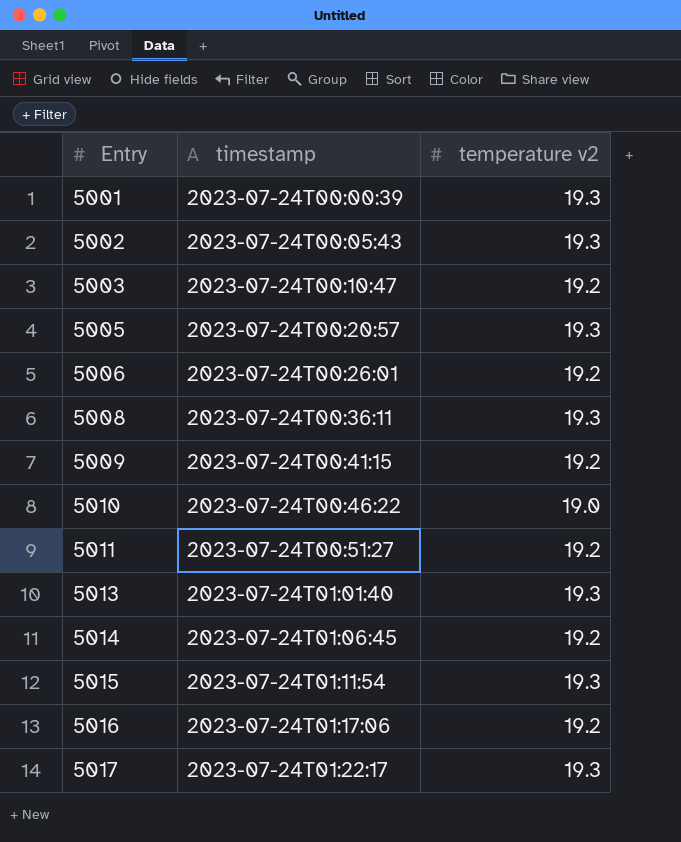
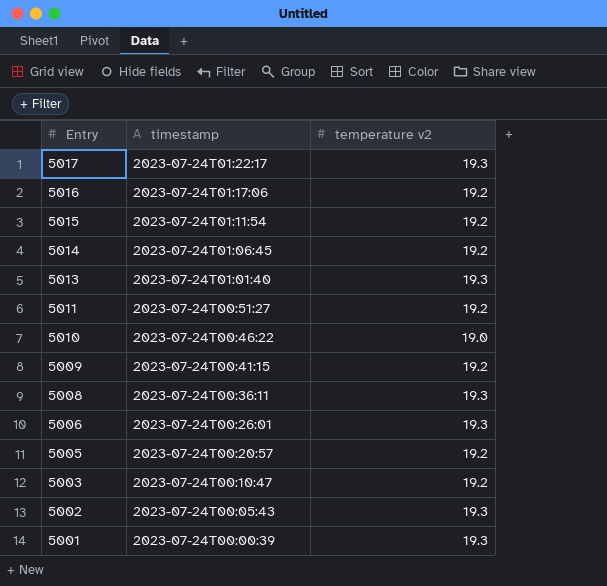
row order: Entry ascending -> Entry descending
5015 | temperature v2: 19.3 -> 19.2
5006 | temperature v2: 19.2 -> 19.3
5005 | temperature v2: 19.3 -> 19.2

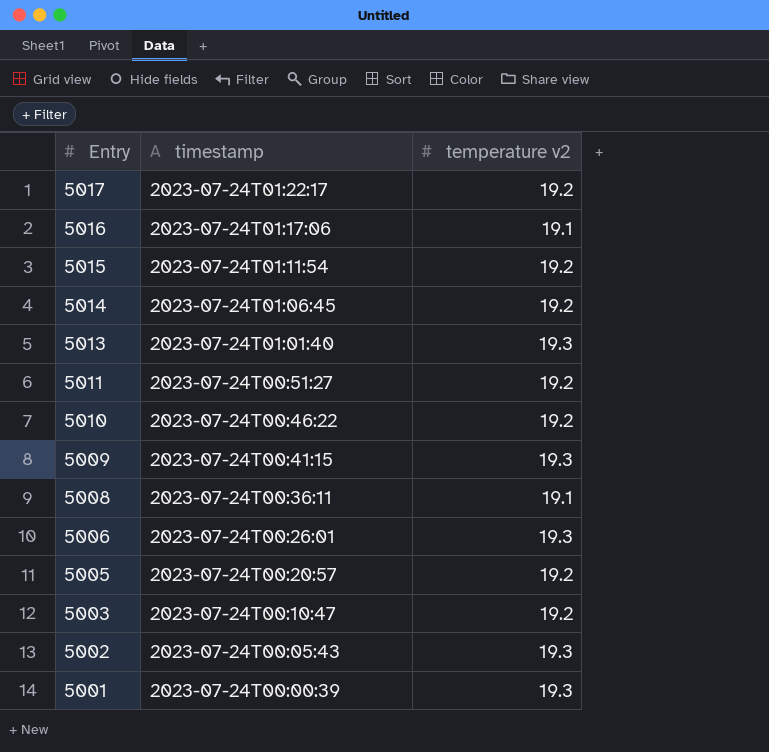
5017 | temperature v2: 19.3 -> 19.2
5016 | temperature v2: 19.2 -> 19.1
5010 | temperature v2: 19.0 -> 19.2
5009 | temperature v2: 19.2 -> 19.3
5008 | temperature v2: 19.3 -> 19.1

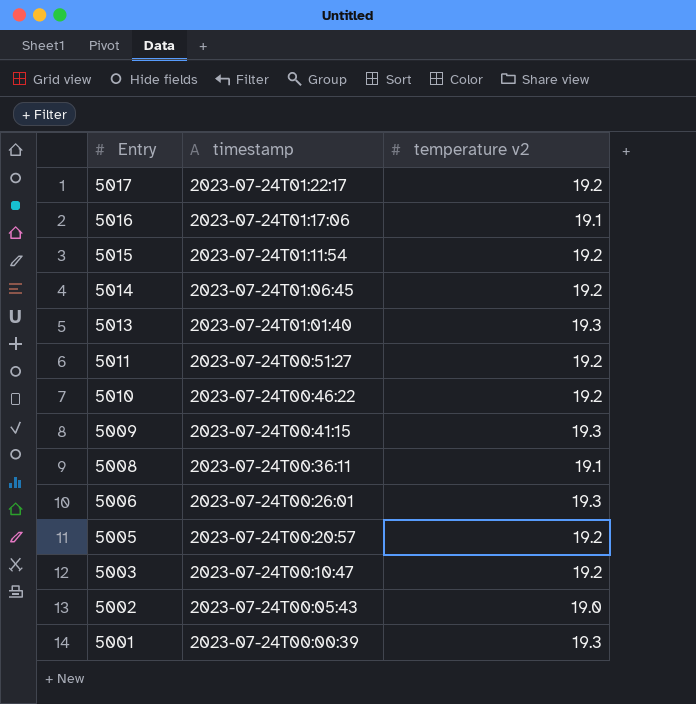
5002 | temperature v2: 19.3 -> 19.0

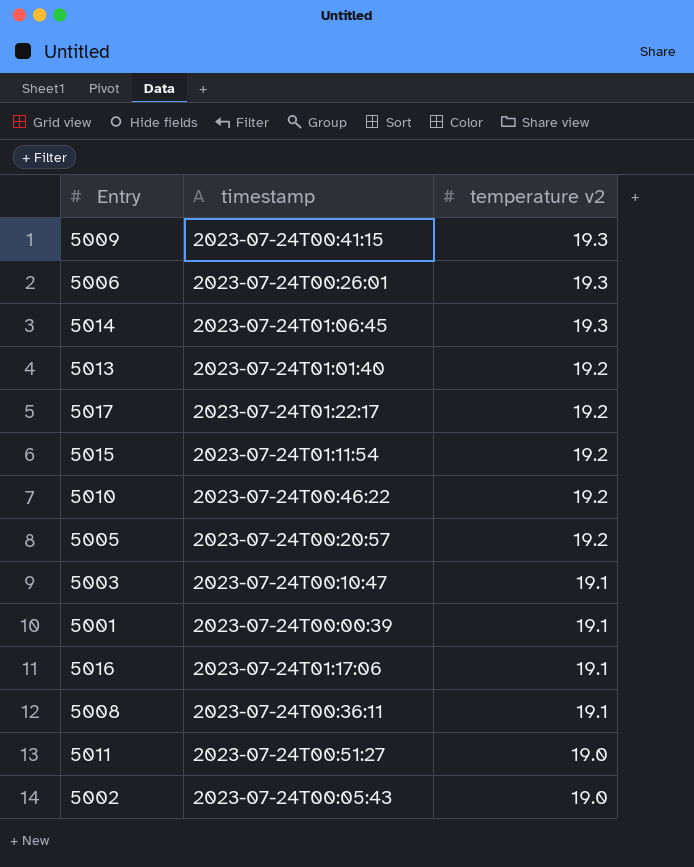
row order: Entry descending -> temperature v2 descending
5014 | temperature v2: 19.2 -> 19.3
5013 | temperature v2: 19.3 -> 19.2
5003 | temperature v2: 19.2 -> 19.1
5001 | temperature v2: 19.3 -> 19.1
5011 | temperature v2: 19.2 -> 19.0

